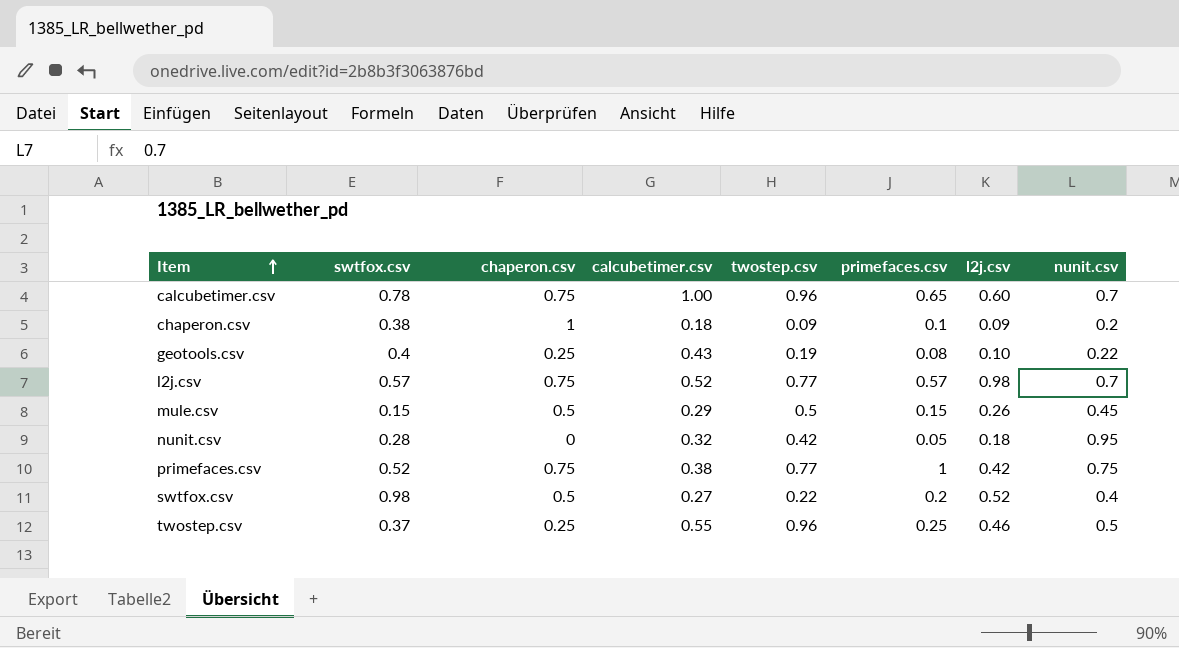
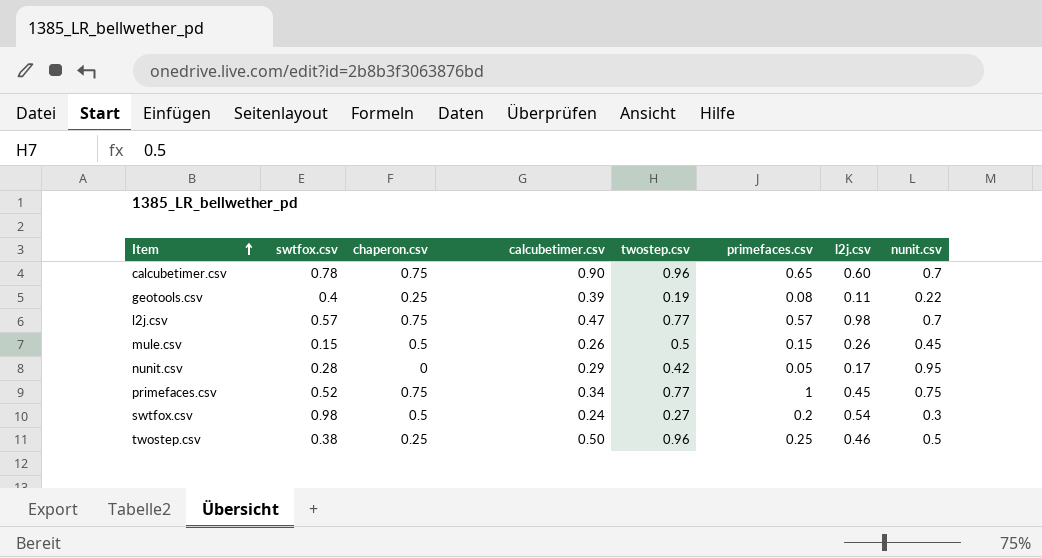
row chaperon.csv: 0.38 | 1 | 0.18 | 0.09 | 0.1 | 0.09 | 0.2 -> none
calcubetimer.csv | calcubetimer.csv: 1.00 -> 0.90
geotools.csv | calcubetimer.csv: 0.43 -> 0.39
geotools.csv | l2j.csv: 0.10 -> 0.11
l2j.csv | calcubetimer.csv: 0.52 -> 0.47
mule.csv | calcubetimer.csv: 0.29 -> 0.26
nunit.csv | calcubetimer.csv: 0.32 -> 0.29
nunit.csv | l2j.csv: 0.18 -> 0.17
primefaces.csv | calcubetimer.csv: 0.38 -> 0.34
primefaces.csv | l2j.csv: 0.42 -> 0.45
swtfox.csv | calcubetimer.csv: 0.27 -> 0.24
swtfox.csv | twostep.csv: 0.22 -> 0.27
swtfox.csv | l2j.csv: 0.52 -> 0.54
swtfox.csv | nunit.csv: 0.4 -> 0.3
twostep.csv | swtfox.csv: 0.37 -> 0.38
twostep.csv | calcubetimer.csv: 0.55 -> 0.50

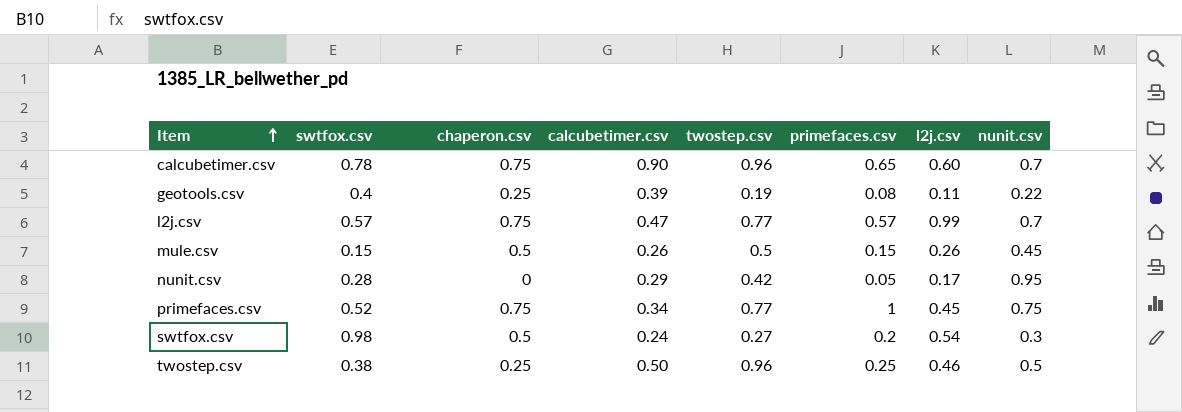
l2j.csv | l2j.csv: 0.98 -> 0.99

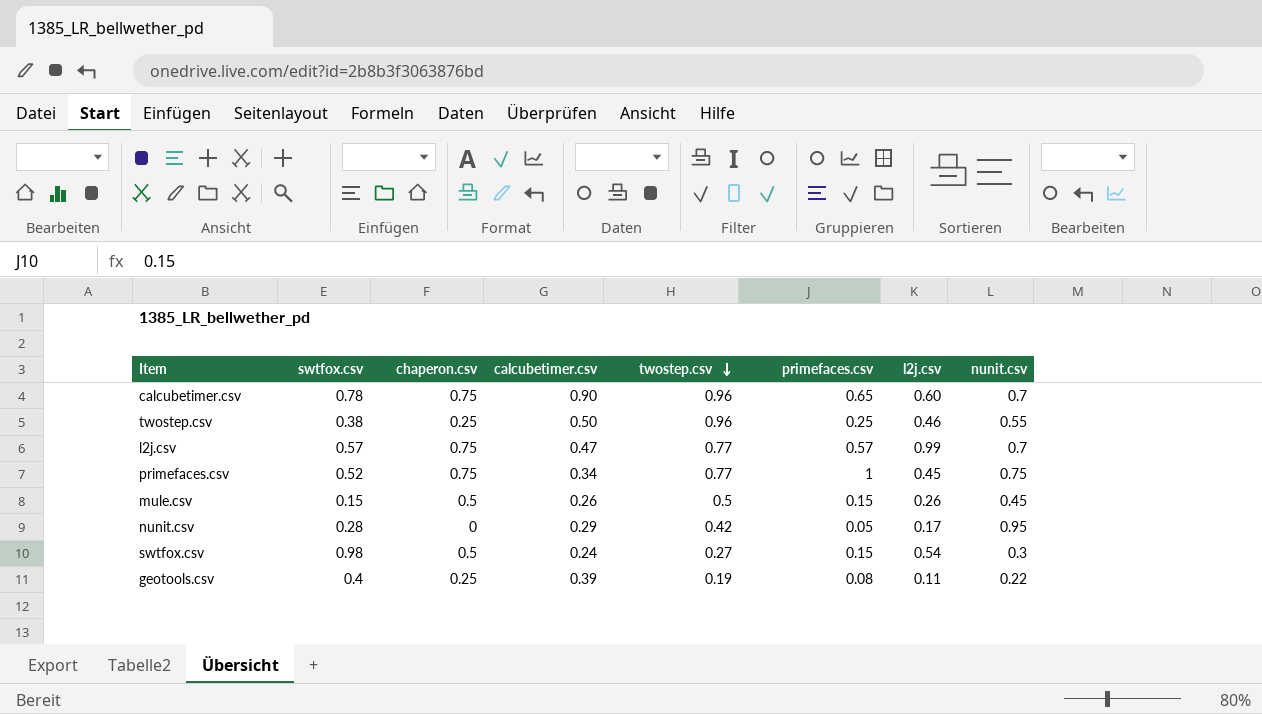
row order: Item ascending -> twostep.csv descending
twostep.csv | nunit.csv: 0.5 -> 0.55
swtfox.csv | primefaces.csv: 0.2 -> 0.15

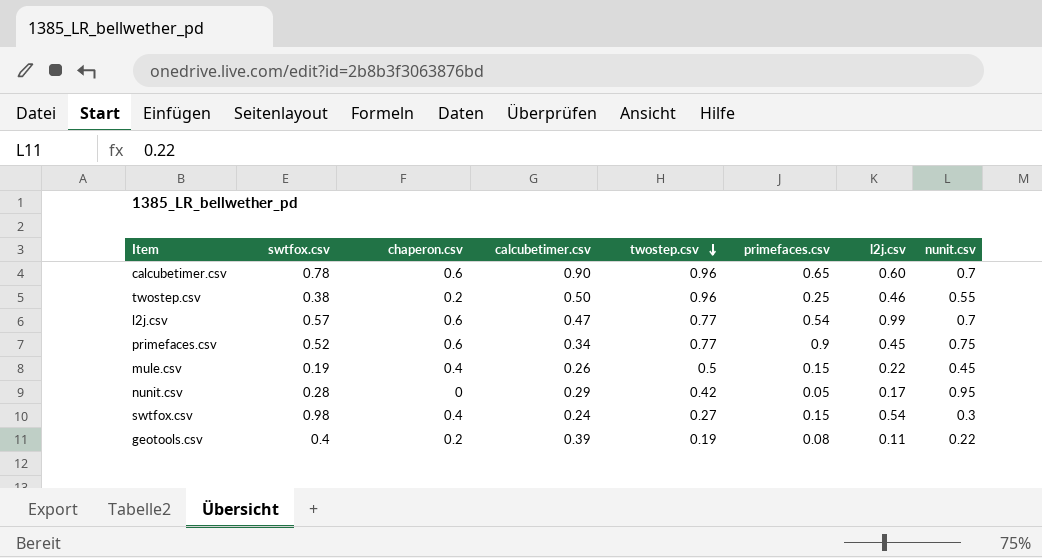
calcubetimer.csv | chaperon.csv: 0.75 -> 0.6
twostep.csv | chaperon.csv: 0.25 -> 0.2
l2j.csv | chaperon.csv: 0.75 -> 0.6
l2j.csv | primefaces.csv: 0.57 -> 0.54
primefaces.csv | chaperon.csv: 0.75 -> 0.6
primefaces.csv | primefaces.csv: 1 -> 0.9
mule.csv | swtfox.csv: 0.15 -> 0.19
mule.csv | chaperon.csv: 0.5 -> 0.4
mule.csv | l2j.csv: 0.26 -> 0.22
swtfox.csv | chaperon.csv: 0.5 -> 0.4
geotools.csv | chaperon.csv: 0.25 -> 0.2

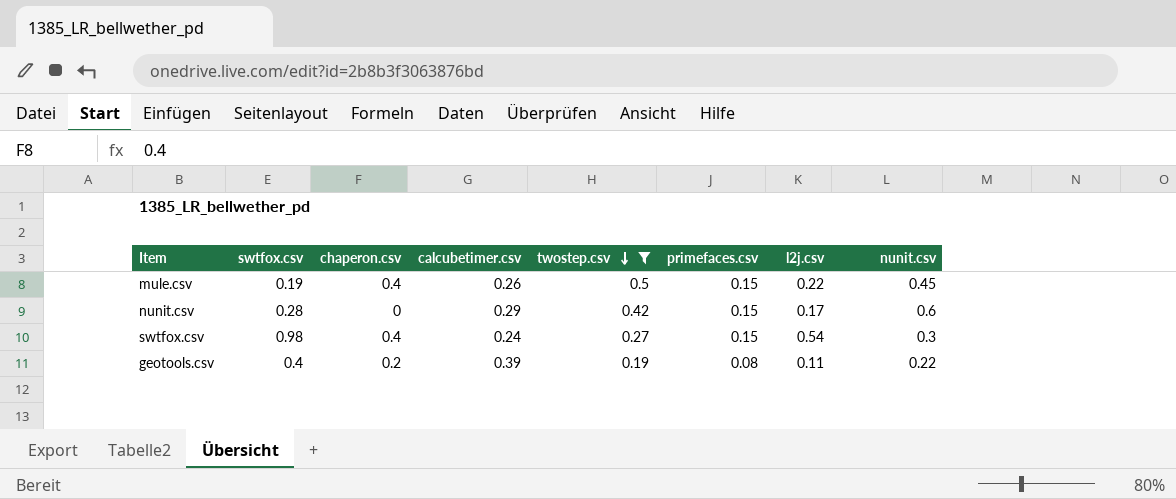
filter: none -> twostep.csv <= 0.5
nunit.csv | primefaces.csv: 0.05 -> 0.15
nunit.csv | nunit.csv: 0.95 -> 0.6

